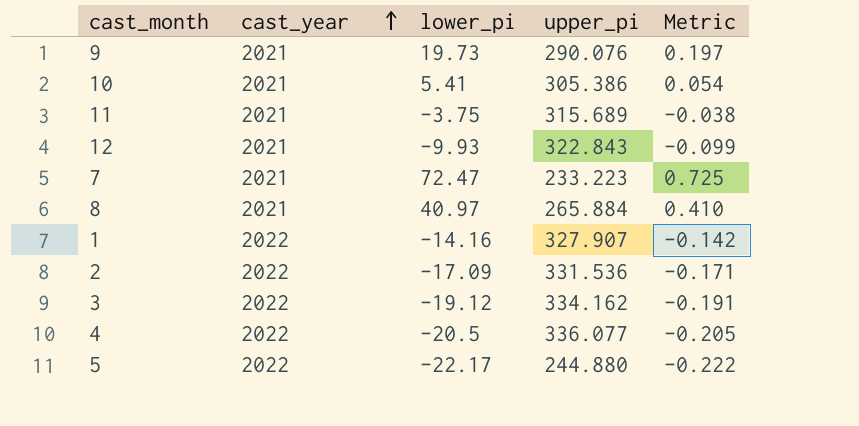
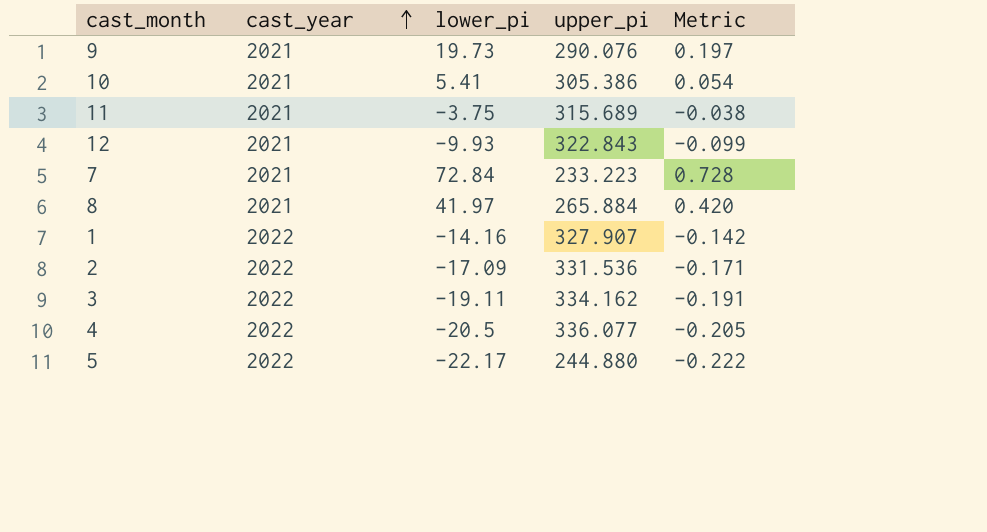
7 | lower_pi: 72.47 -> 72.84
7 | Metric: 0.725 -> 0.728
8 | lower_pi: 40.97 -> 41.97
8 | Metric: 0.410 -> 0.420
3 | lower_pi: -19.12 -> -19.11

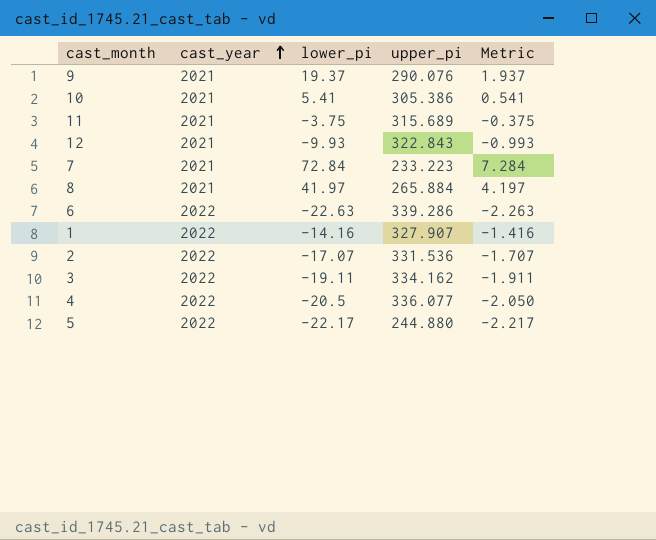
column Metric | formula: [lower_pi] * 0.01 -> [lower_pi] * 0.1
9 | lower_pi: 19.73 -> 19.37
row 6: none -> 2022 | -22.63 | 339.286 | -2.263
2 | lower_pi: -17.09 -> -17.07

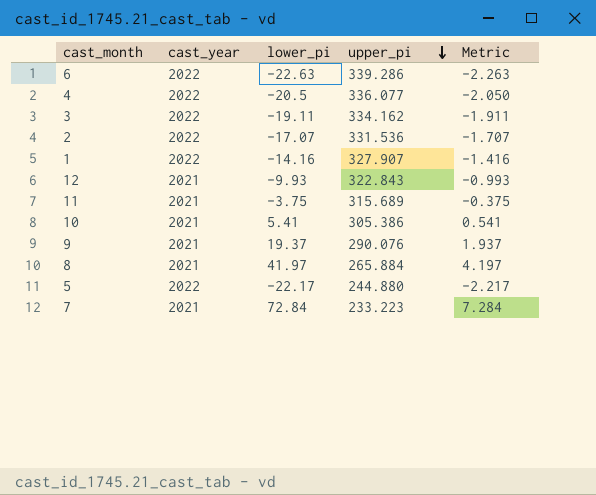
row order: cast_year ascending -> upper_pi descending

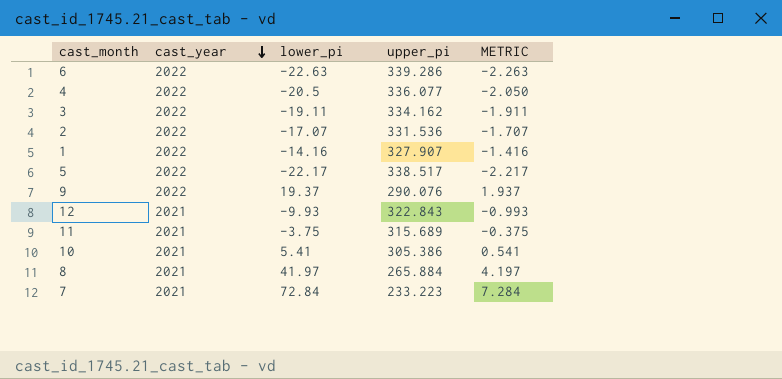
row order: upper_pi descending -> cast_year descending
column name: Metric -> METRIC
5 | upper_pi: 244.880 -> 338.517
9 | cast_year: 2021 -> 2022

